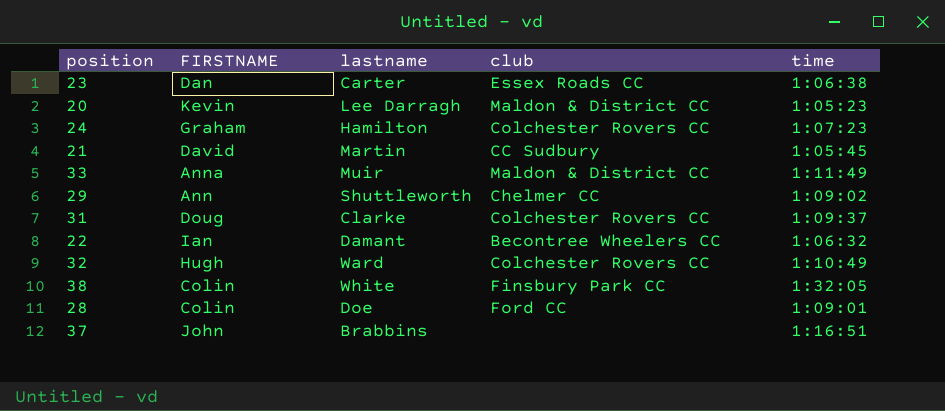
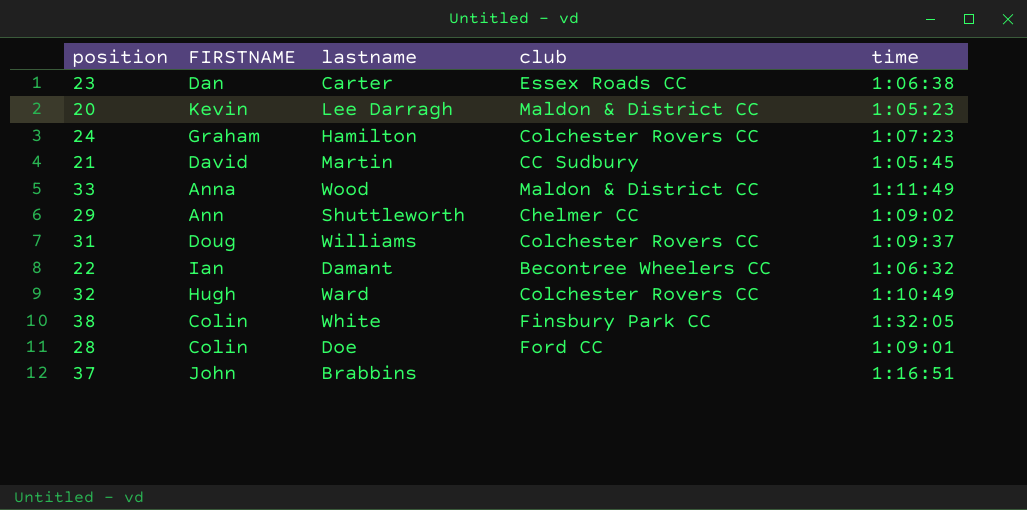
33 | lastname: Muir -> Wood
31 | lastname: Clarke -> Williams

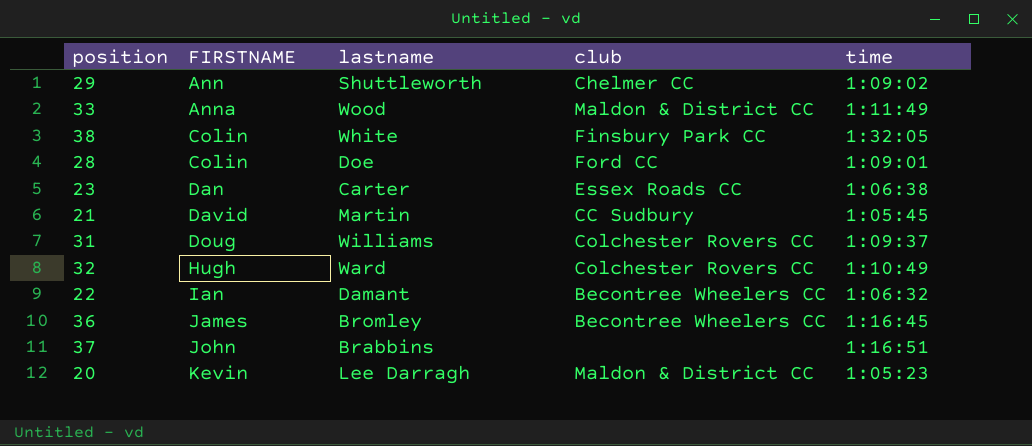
row order: none -> FIRSTNAME ascending
row 24: Graham | Hamilton | Colchester Rovers CC | 1:07:23 -> none
row 36: none -> James | Bromley | Becontree Wheelers CC | 1:16:45

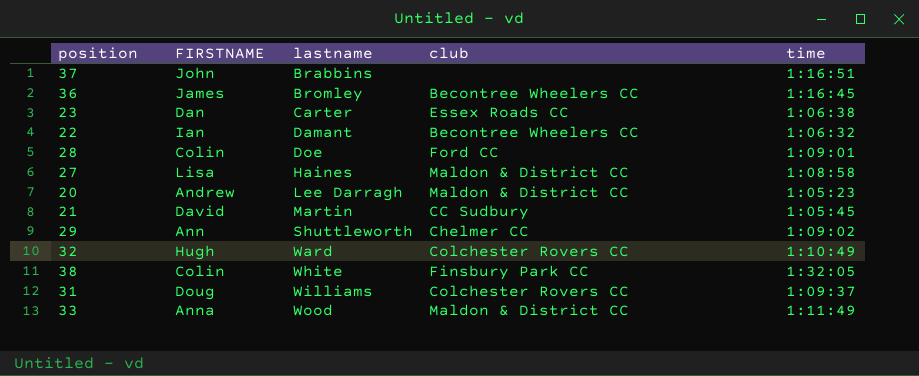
row order: FIRSTNAME ascending -> lastname ascending
row 27: none -> Lisa | Haines | Maldon & District CC | 1:08:58
20 | FIRSTNAME: Kevin -> Andrew

